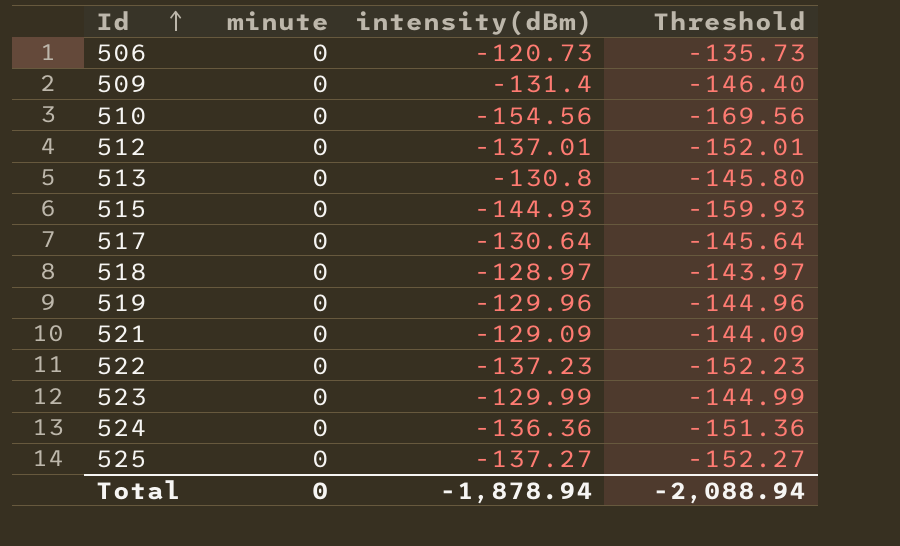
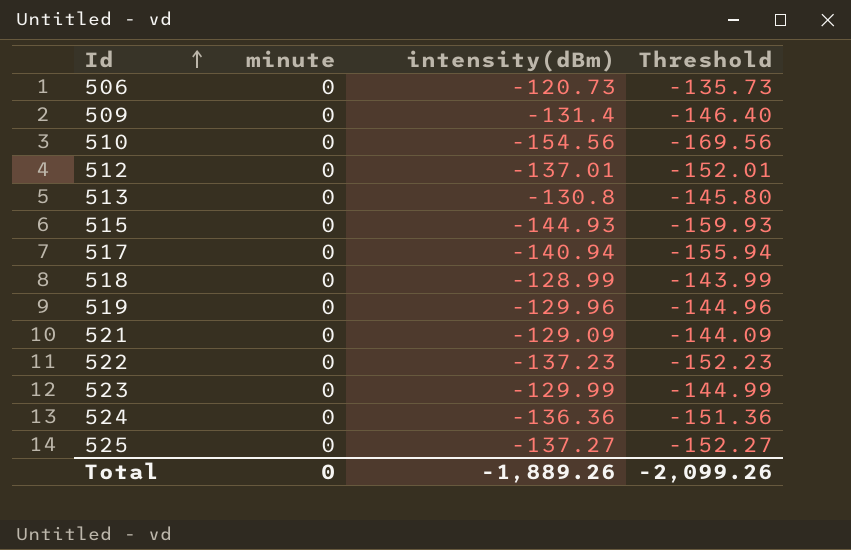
517 | intensity(dBm): -130.64 -> -140.94
517 | Threshold: -145.64 -> -155.94
518 | intensity(dBm): -128.97 -> -128.99
518 | Threshold: -143.97 -> -143.99
Total | intensity(dBm): -1,878.94 -> -1,889.26
Total | Threshold: -2,088.94 -> -2,099.26

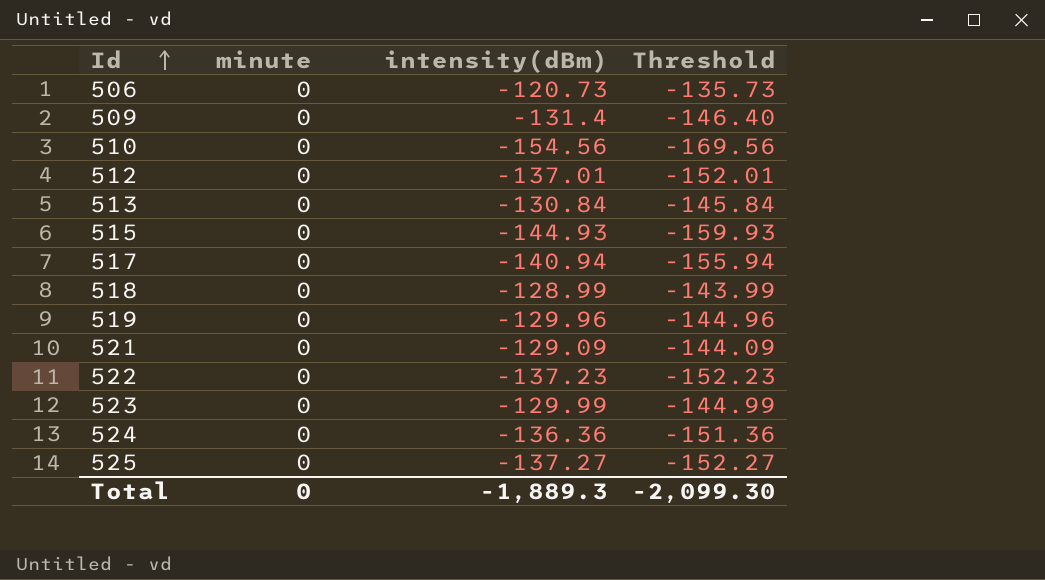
513 | intensity(dBm): -130.8 -> -130.84
513 | Threshold: -145.80 -> -145.84
Total | intensity(dBm): -1,889.26 -> -1,889.3
Total | Threshold: -2,099.26 -> -2,099.30

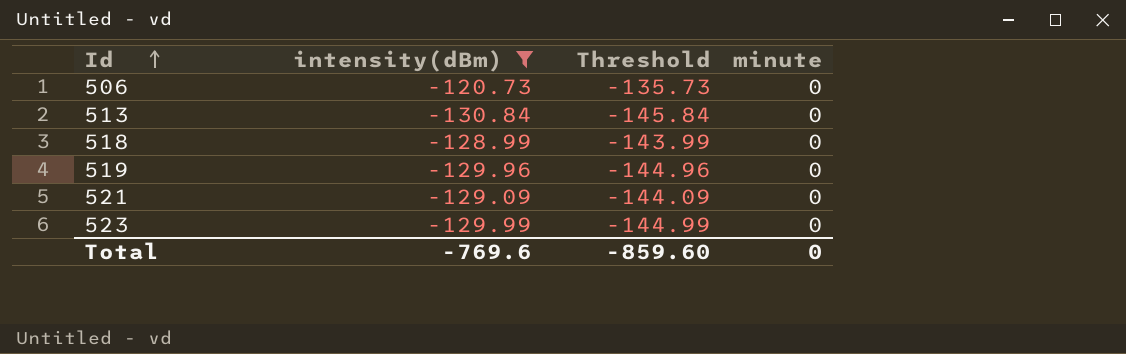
filter: none -> intensity(dBm) >= -130.84
column minute | position: 2 -> 4
Total | intensity(dBm): -1,889.3 -> -769.6
Total | Threshold: -2,099.30 -> -859.60

